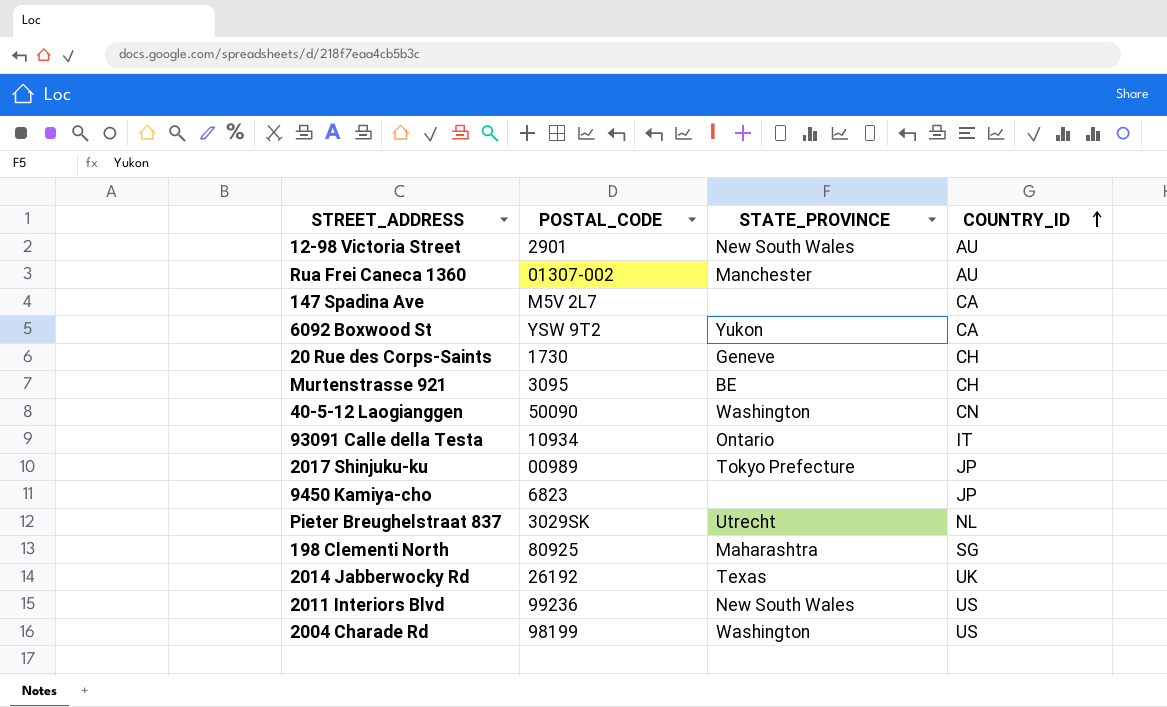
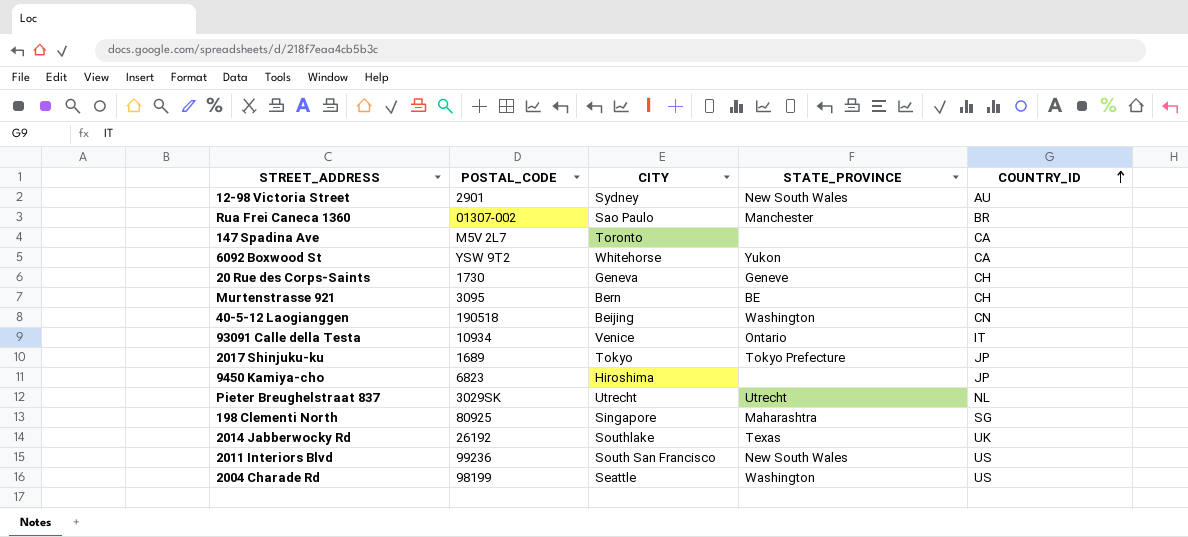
column CITY | position: none -> 3
Rua Frei Caneca 1360 | COUNTRY_ID: AU -> BR
40-5-12 Laogianggen | POSTAL_CODE: 50090 -> 190518
2017 Shinjuku-ku | POSTAL_CODE: 00989 -> 1689

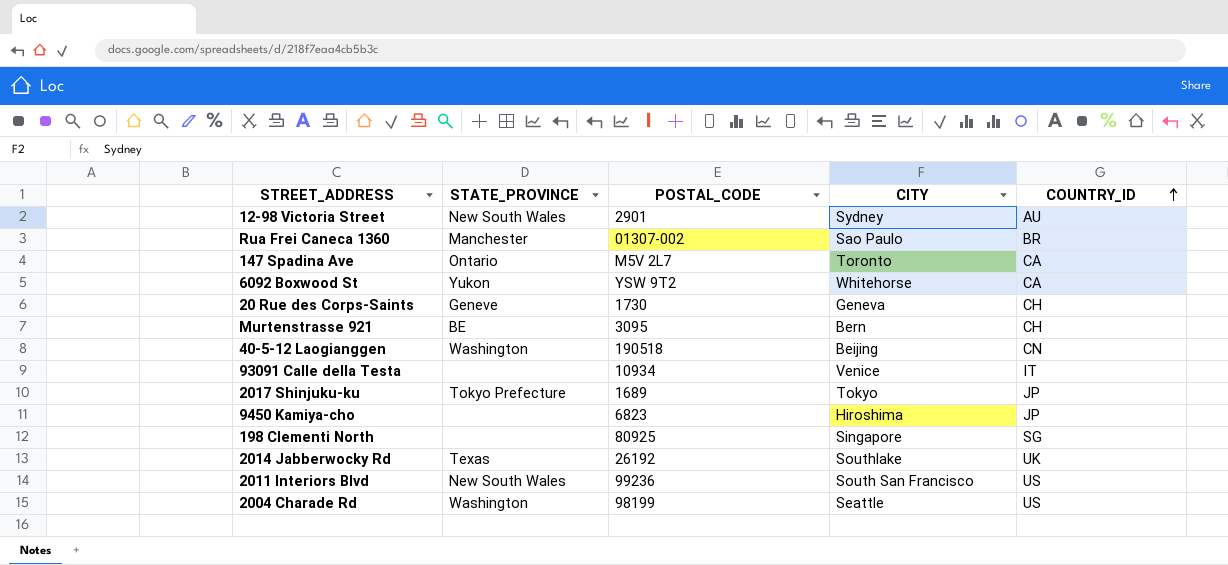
column STATE_PROVINCE | position: 4 -> 2
row Pieter Breughelstraat 837: 3029SK | Utrecht | Utrecht | NL -> none
147 Spadina Ave | STATE_PROVINCE: none -> Ontario
93091 Calle della Testa | STATE_PROVINCE: Ontario -> none
198 Clementi North | STATE_PROVINCE: Maharashtra -> none

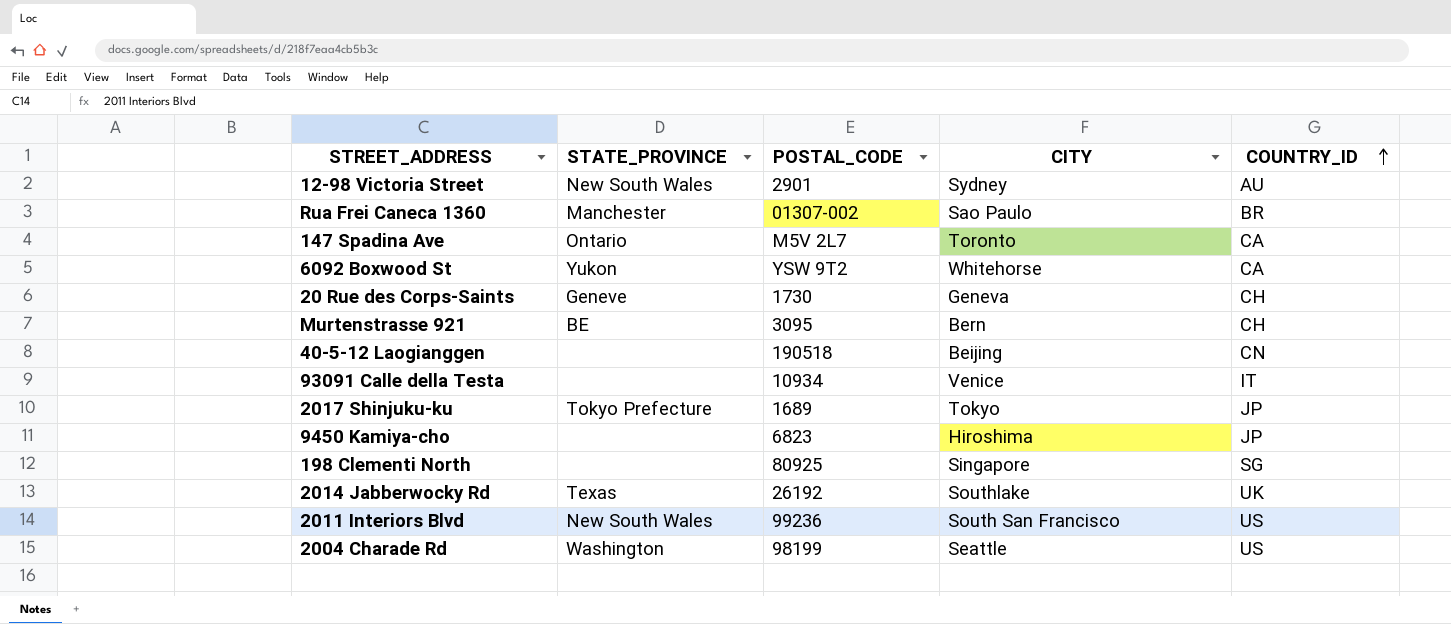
40-5-12 Laogianggen | STATE_PROVINCE: Washington -> none

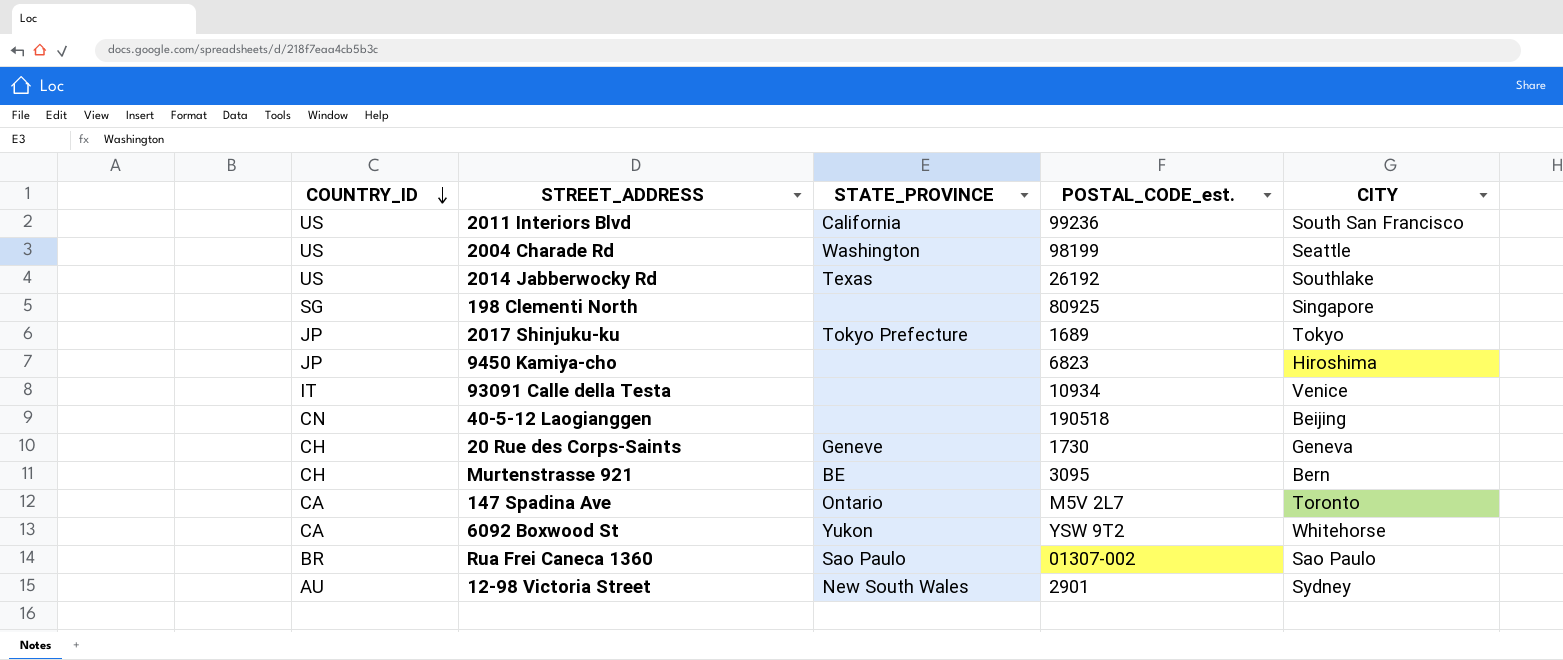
row order: COUNTRY_ID ascending -> COUNTRY_ID descending
column COUNTRY_ID | position: 5 -> 1
column name: POSTAL_CODE -> POSTAL_CODE_est.
2011 Interiors Blvd | STATE_PROVINCE: New South Wales -> California
2014 Jabberwocky Rd | COUNTRY_ID: UK -> US
Rua Frei Caneca 1360 | STATE_PROVINCE: Manchester -> Sao Paulo

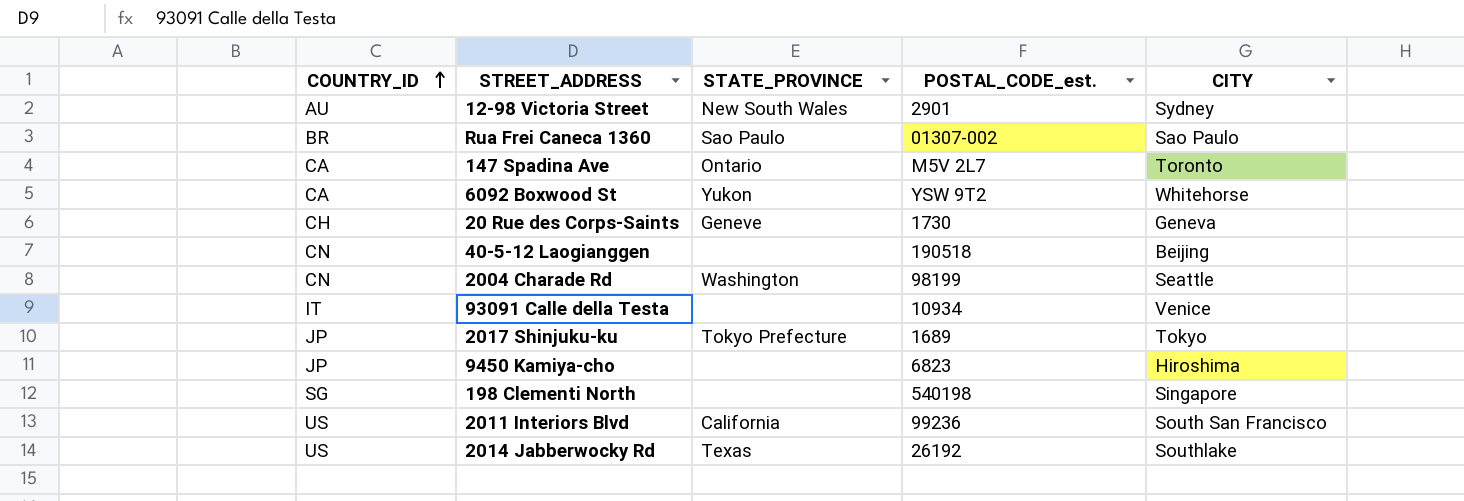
row order: COUNTRY_ID descending -> COUNTRY_ID ascending
row Murtenstrasse 921: CH | BE | 3095 | Bern -> none
2004 Charade Rd | COUNTRY_ID: US -> CN
198 Clementi North | POSTAL_CODE_est.: 80925 -> 540198

